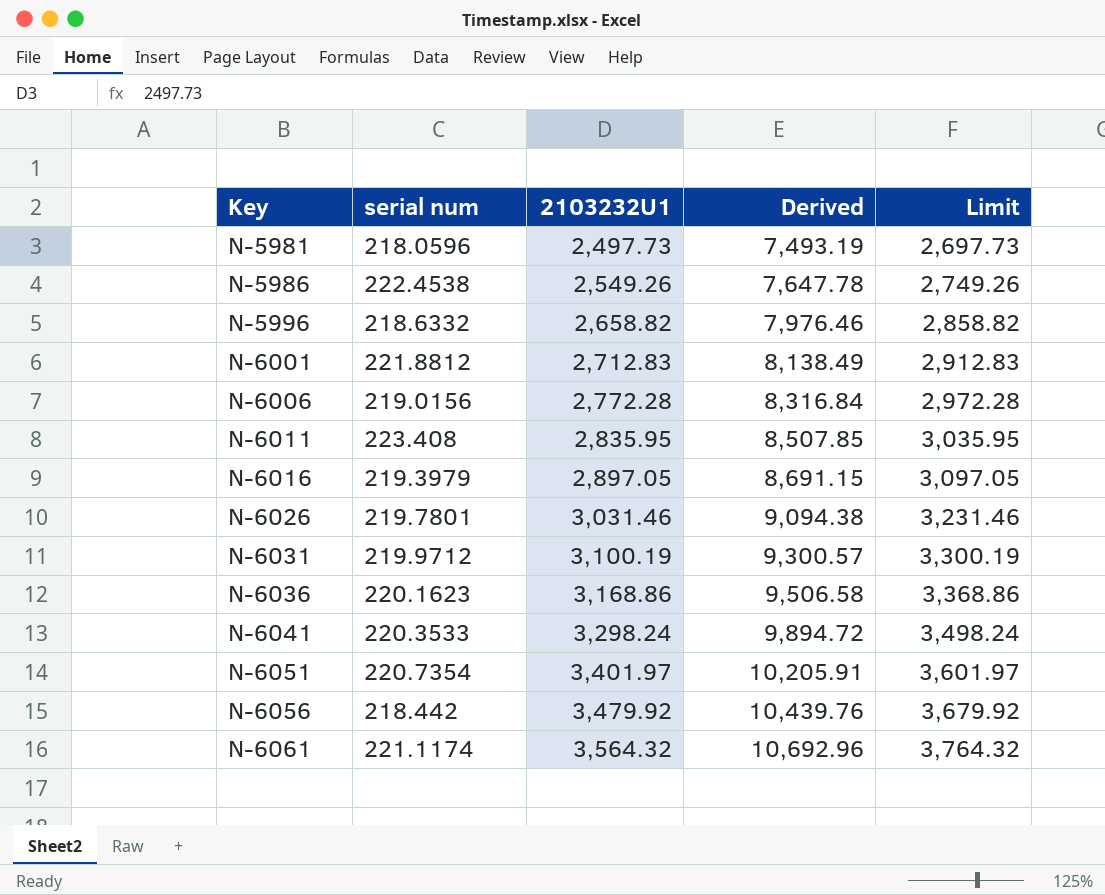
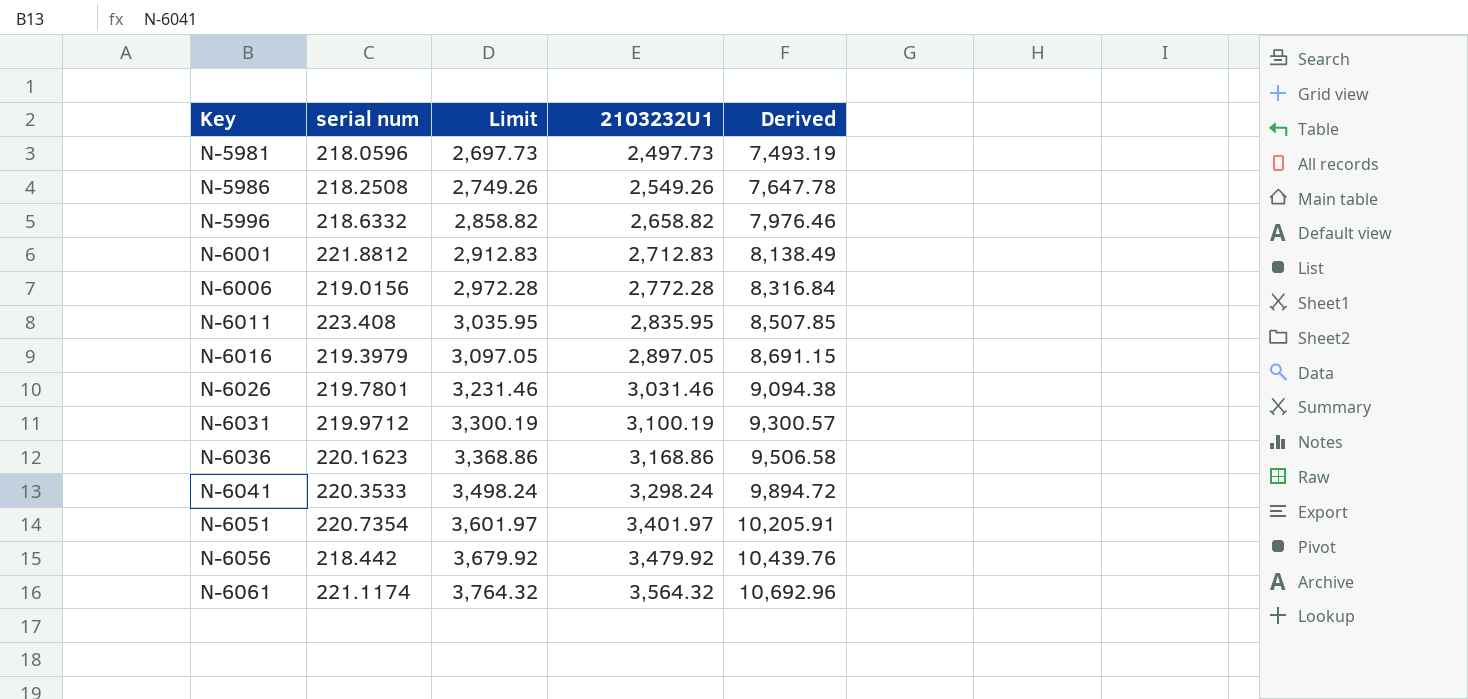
column Limit | position: 5 -> 3
N-5986 | serial num: 222.4538 -> 218.2508

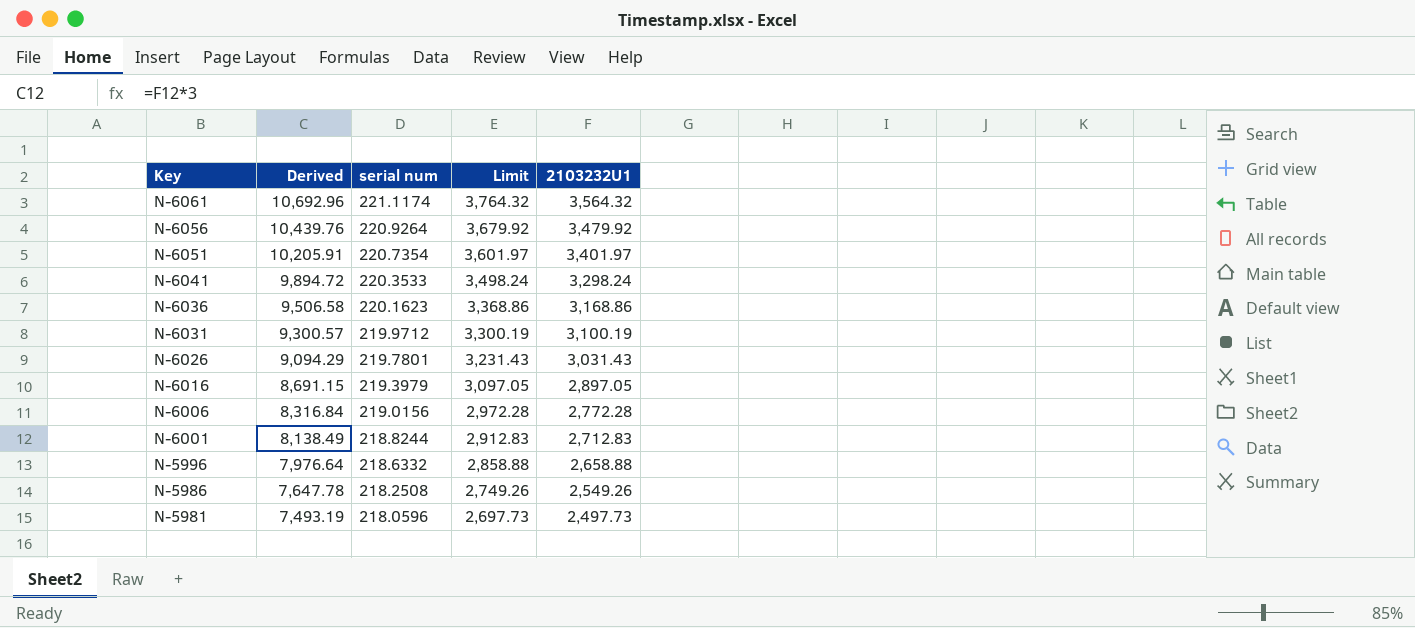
row order: Key ascending -> Key descending
column Derived | position: 5 -> 2
row N-6011: 223.408 | 3,035.95 | 2,835.95 | 8,507.85 -> none
N-6056 | serial num: 218.442 -> 220.9264
N-6026 | Derived: 9,094.38 -> 9,094.29
N-6026 | Limit: 3,231.46 -> 3,231.43
N-6026 | 2103232U1: 3,031.46 -> 3,031.43
N-6001 | serial num: 221.8812 -> 218.8244
N-5996 | Derived: 7,976.46 -> 7,976.64
N-5996 | Limit: 2,858.82 -> 2,858.88
N-5996 | 2103232U1: 2,658.82 -> 2,658.88

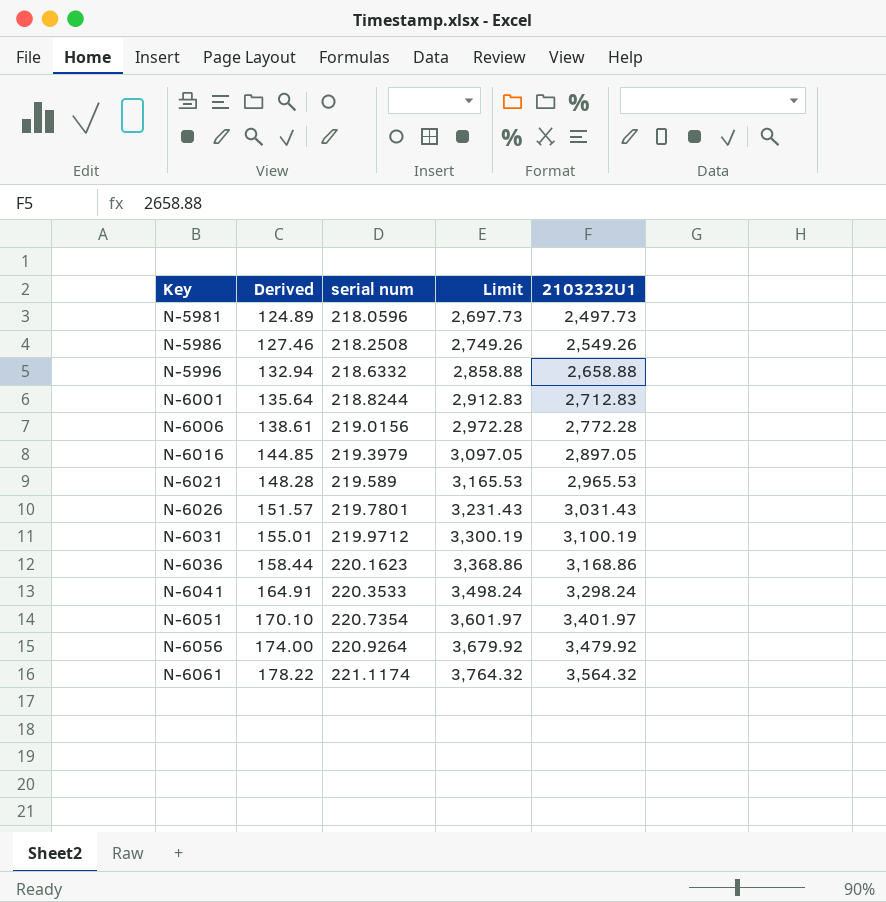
row order: Key descending -> Key ascending
column Derived | formula: [2103232U1] * 3 -> [2103232U1] * 0.05
row N-6021: none -> 148.28 | 219.589 | 3,165.53 | 2,965.53

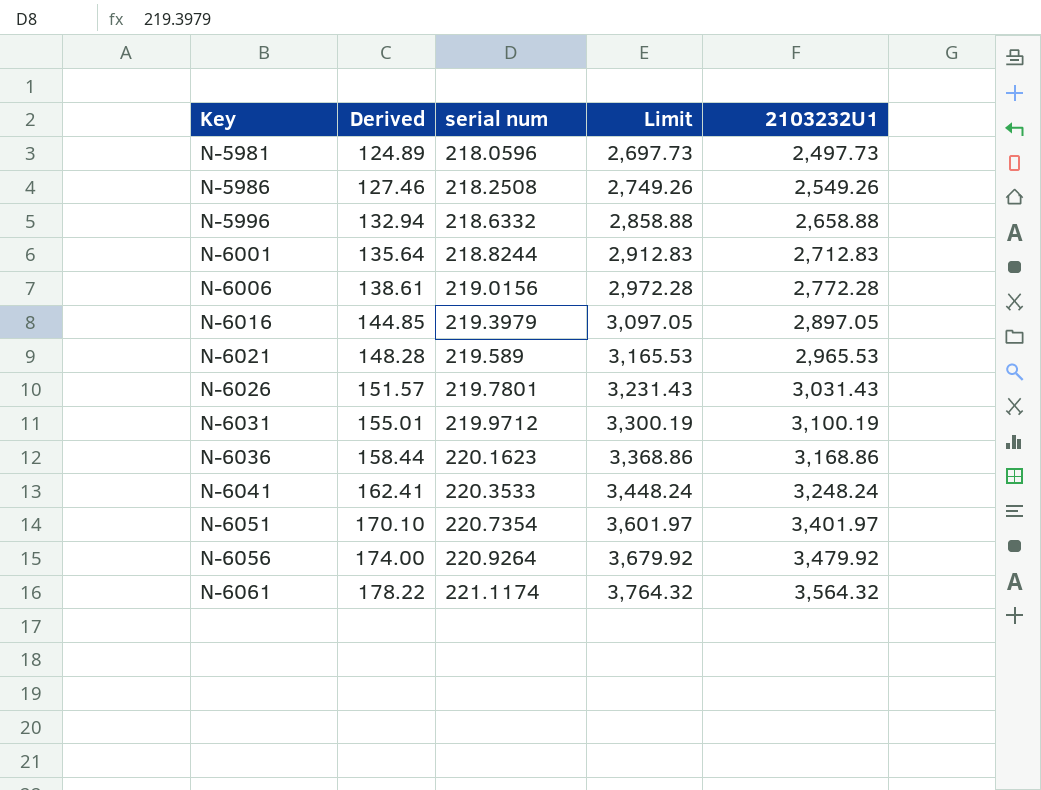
N-6041 | Derived: 164.91 -> 162.41
N-6041 | Limit: 3,498.24 -> 3,448.24
N-6041 | 2103232U1: 3,298.24 -> 3,248.24

